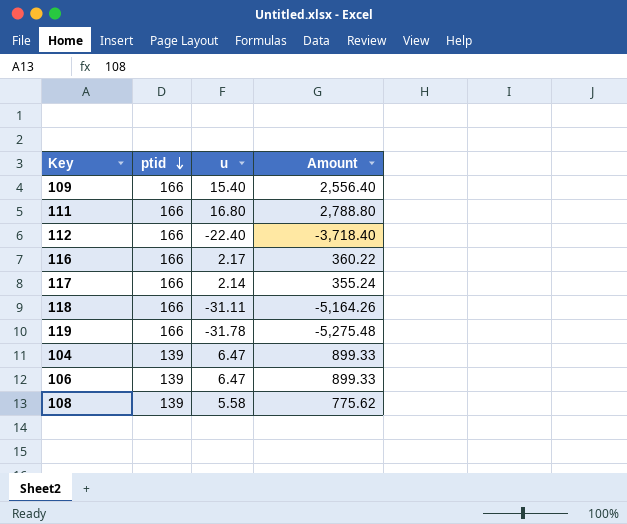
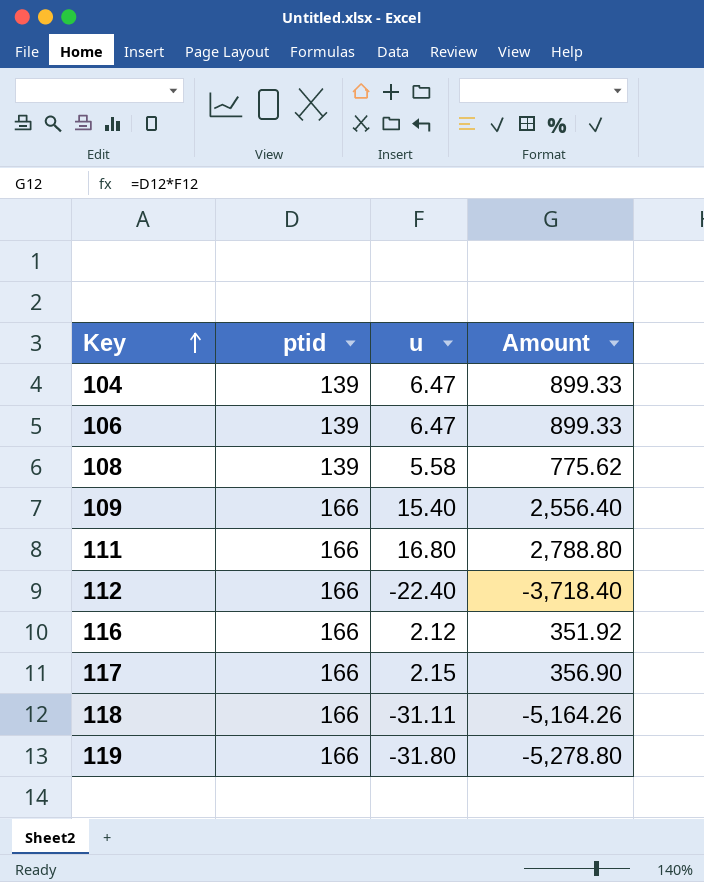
row order: ptid descending -> Key ascending
116 | u: 2.17 -> 2.12
116 | Amount: 360.22 -> 351.92
117 | u: 2.14 -> 2.15
117 | Amount: 355.24 -> 356.90
119 | u: -31.78 -> -31.80
119 | Amount: -5,275.48 -> -5,278.80

